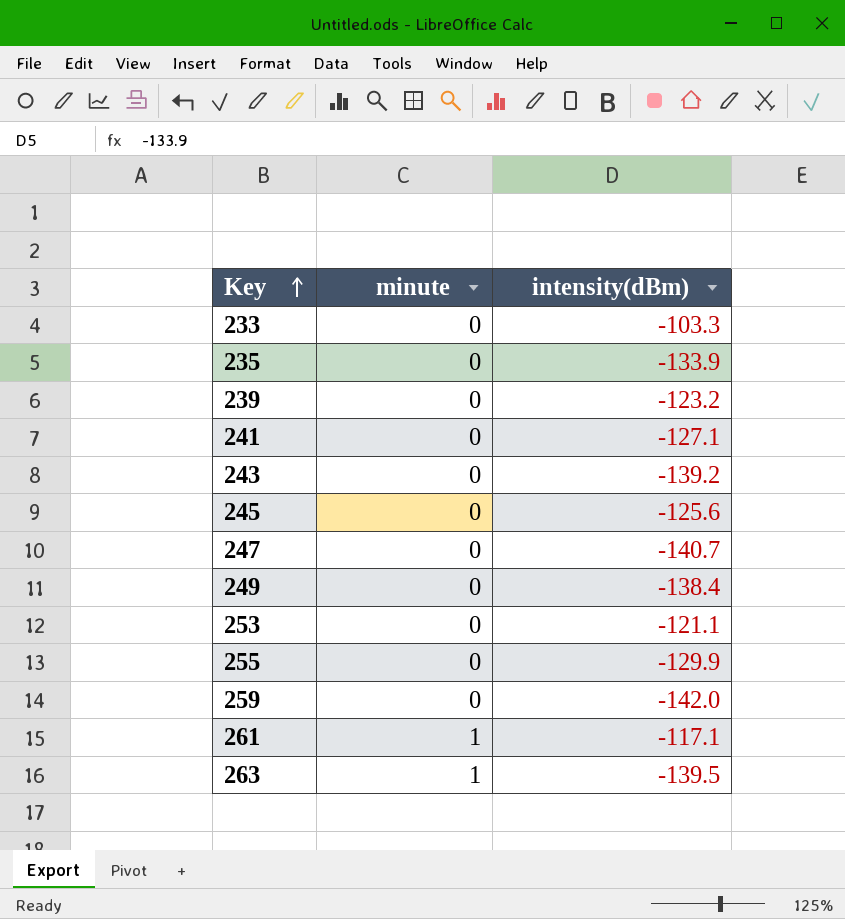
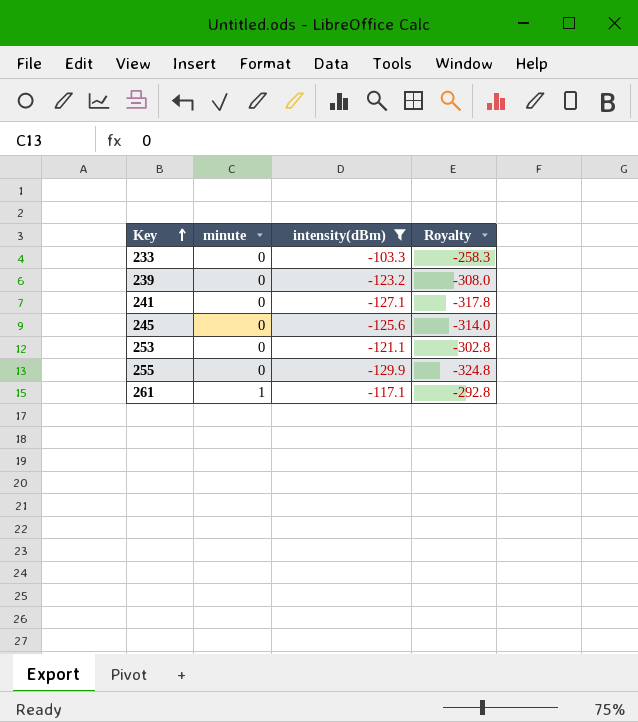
filter: none -> intensity(dBm) >= -129.9
column Royalty | formula: none -> [intensity(dBm)] * 2.5

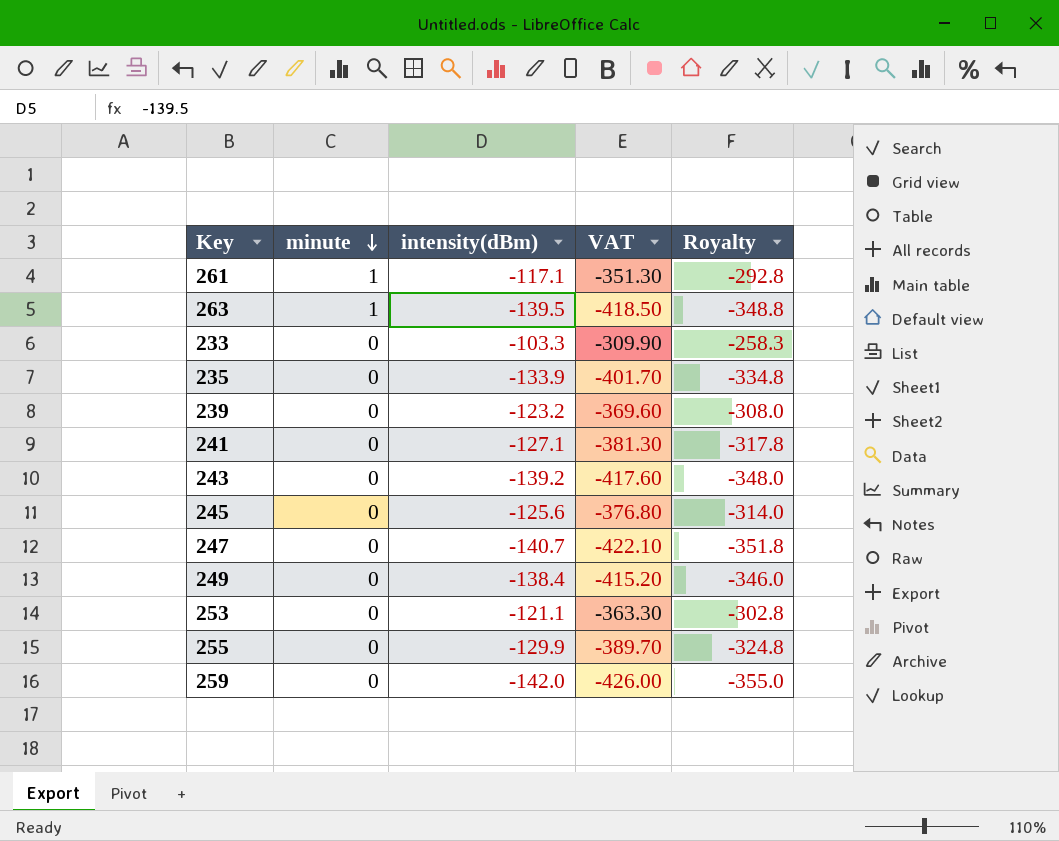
filter: intensity(dBm) >= -129.9 -> none
row order: Key ascending -> minute descending
column VAT | formula: none -> [intensity(dBm)] * 3

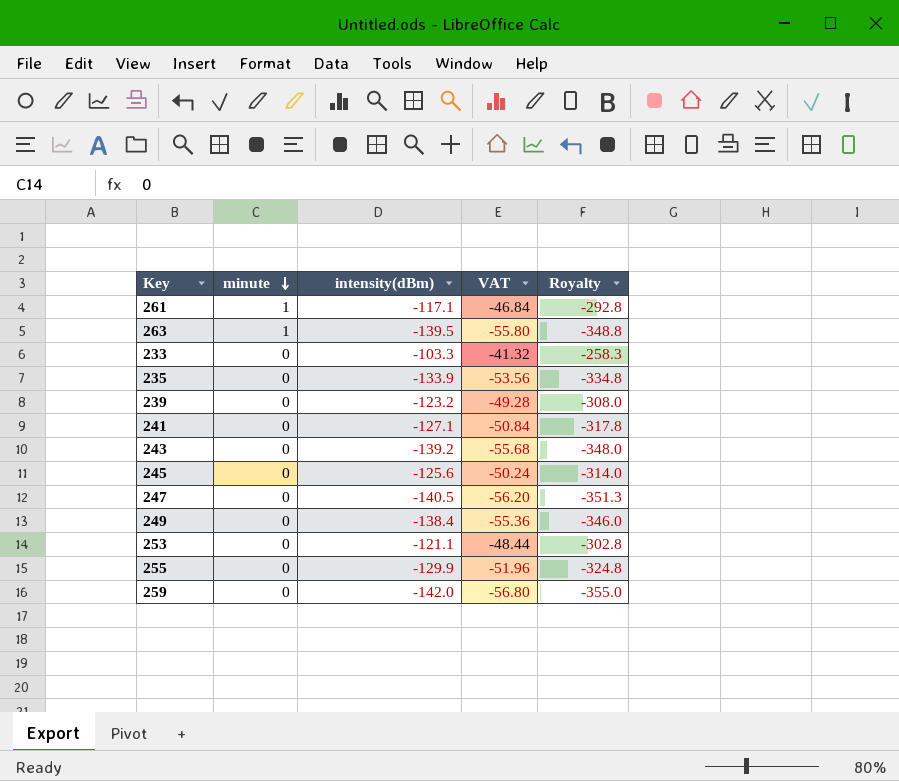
column VAT | formula: [intensity(dBm)] * 3 -> [intensity(dBm)] * 0.4
247 | intensity(dBm): -140.7 -> -140.5
247 | Royalty: -351.8 -> -351.3

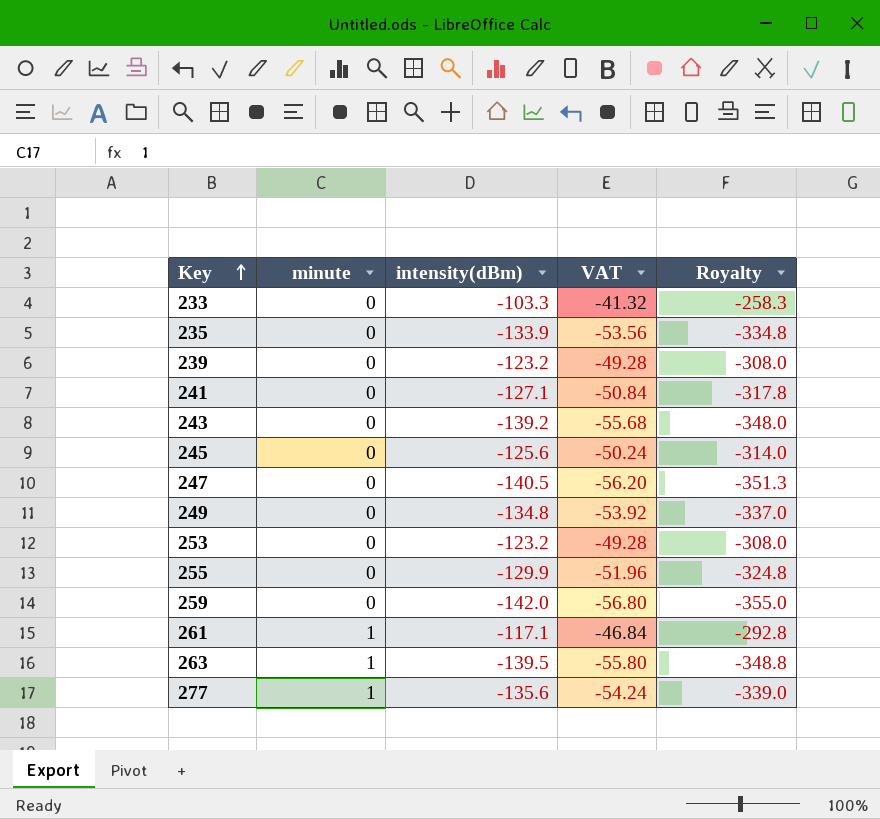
row order: minute descending -> Key ascending
249 | intensity(dBm): -138.4 -> -134.8
249 | VAT: -55.36 -> -53.92
249 | Royalty: -346.0 -> -337.0
253 | intensity(dBm): -121.1 -> -123.2
253 | VAT: -48.44 -> -49.28
253 | Royalty: -302.8 -> -308.0
row 277: none -> 1 | -135.6 | -54.24 | -339.0

